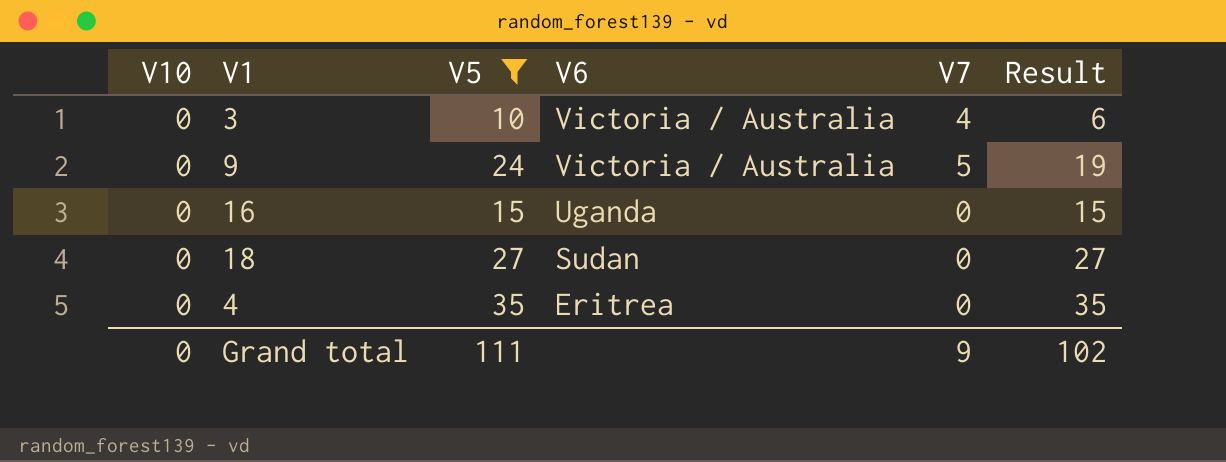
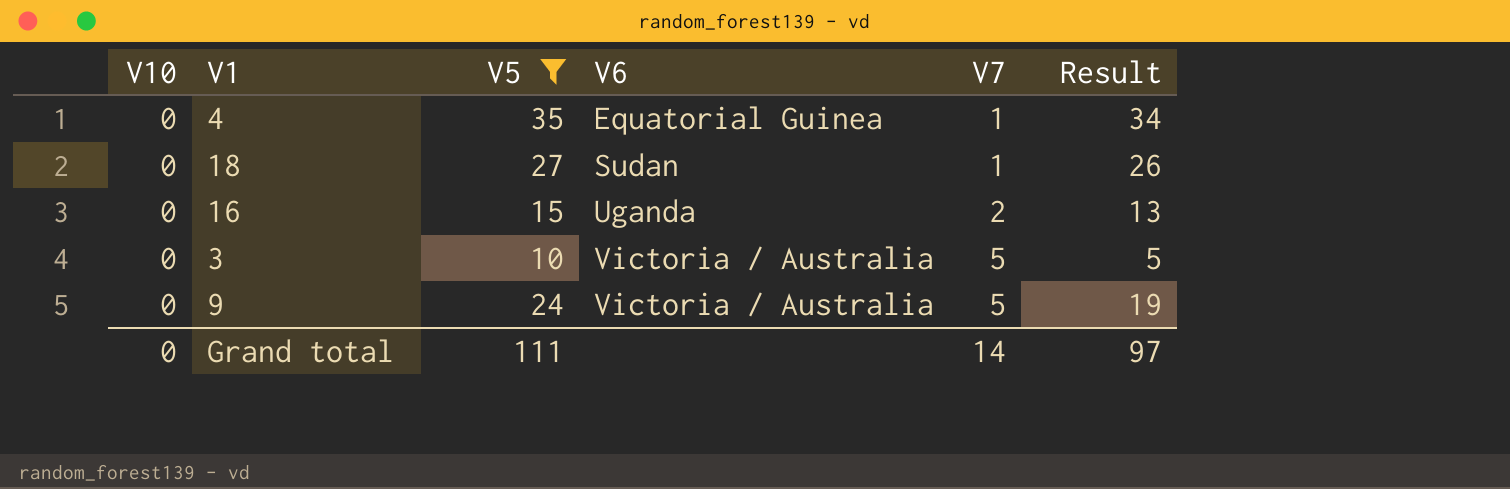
row order: V6 descending -> V6 ascending
4 | V6: Eritrea -> Equatorial Guinea
4 | V7: 0 -> 1
4 | Result: 35 -> 34
18 | V7: 0 -> 1
18 | Result: 27 -> 26
16 | V7: 0 -> 2
16 | Result: 15 -> 13
3 | V7: 4 -> 5
3 | Result: 6 -> 5
Grand total | V7: 9 -> 14
Grand total | Result: 102 -> 97

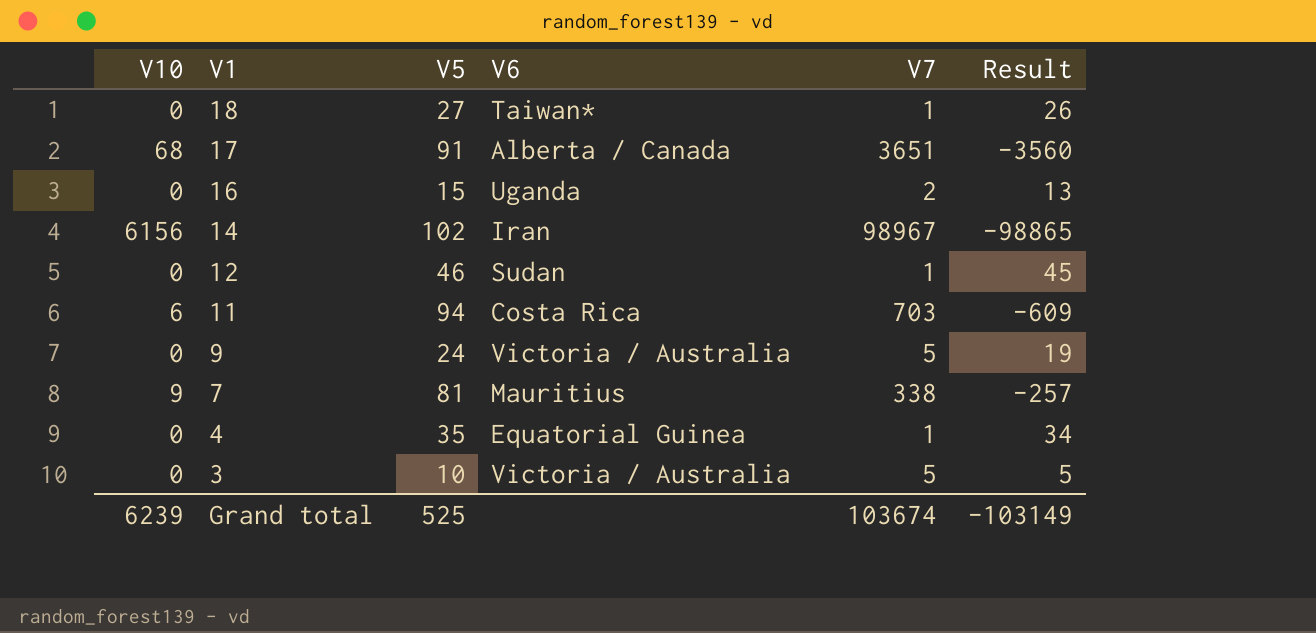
filter: V5 <= 35 -> none
row order: V6 ascending -> V1 descending
18 | V6: Sudan -> Taiwan*
Grand total | V10: 0 -> 6239
Grand total | V5: 111 -> 525
Grand total | V7: 14 -> 103674
Grand total | Result: 97 -> -103149

